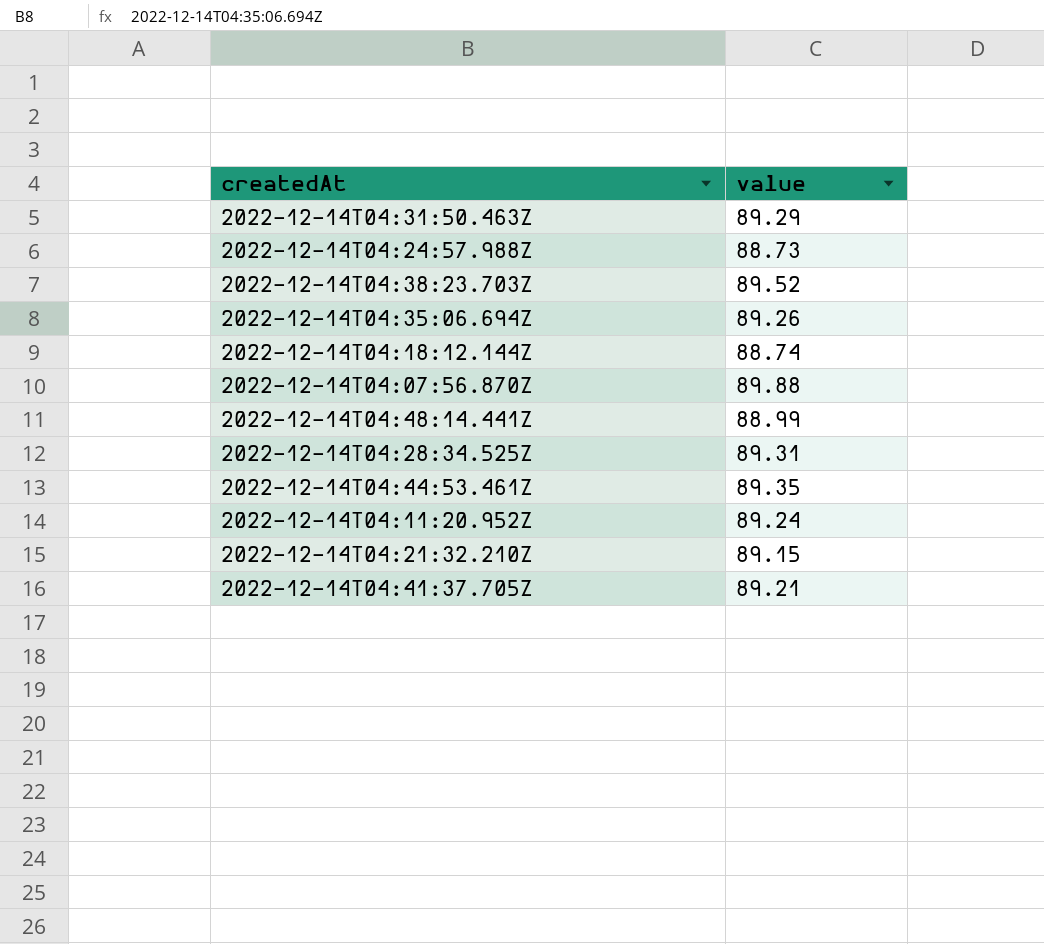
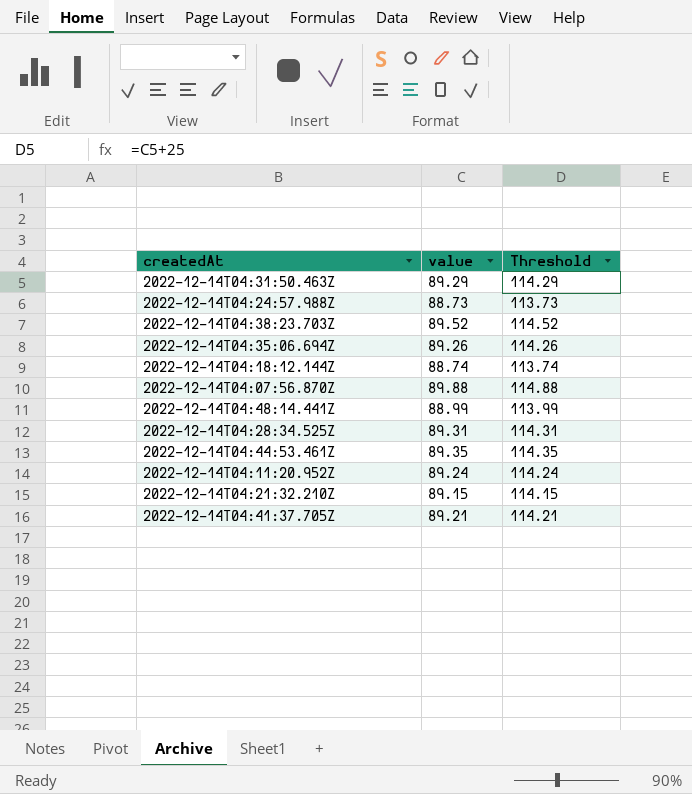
column Threshold | formula: none -> [value] + 25

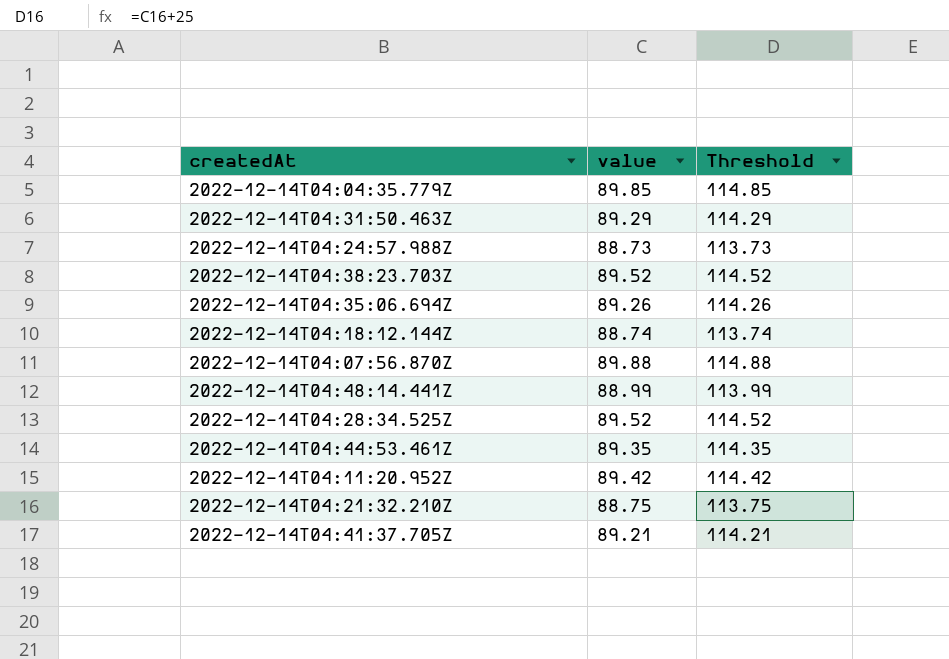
row 2022-12-14T04:04:35.779Z: none -> 89.85 | 114.85
2022-12-14T04:28:34.525Z | value: 89.31 -> 89.52
2022-12-14T04:28:34.525Z | Threshold: 114.31 -> 114.52
2022-12-14T04:11:20.952Z | value: 89.24 -> 89.42
2022-12-14T04:11:20.952Z | Threshold: 114.24 -> 114.42
2022-12-14T04:21:32.210Z | value: 89.15 -> 88.75
2022-12-14T04:21:32.210Z | Threshold: 114.15 -> 113.75

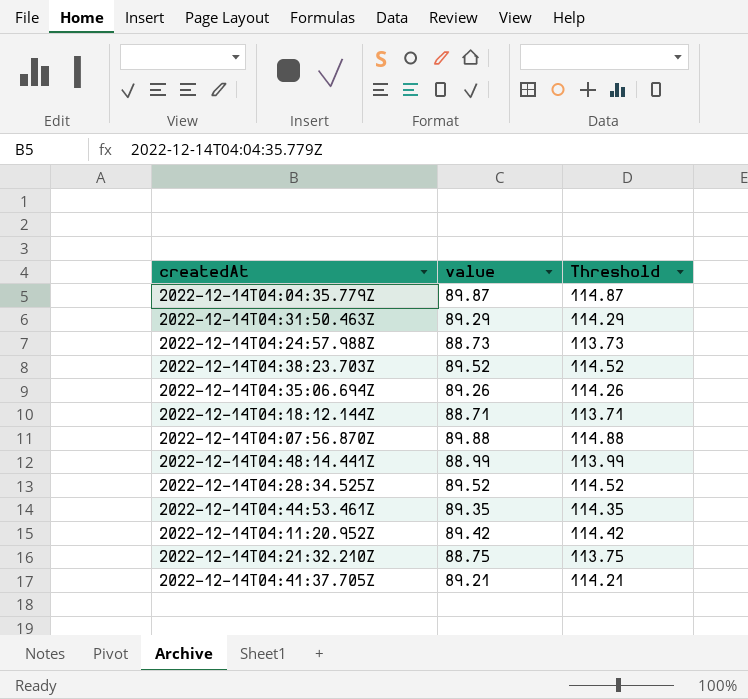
2022-12-14T04:04:35.779Z | value: 89.85 -> 89.87
2022-12-14T04:04:35.779Z | Threshold: 114.85 -> 114.87
2022-12-14T04:18:12.144Z | value: 88.74 -> 88.71
2022-12-14T04:18:12.144Z | Threshold: 113.74 -> 113.71

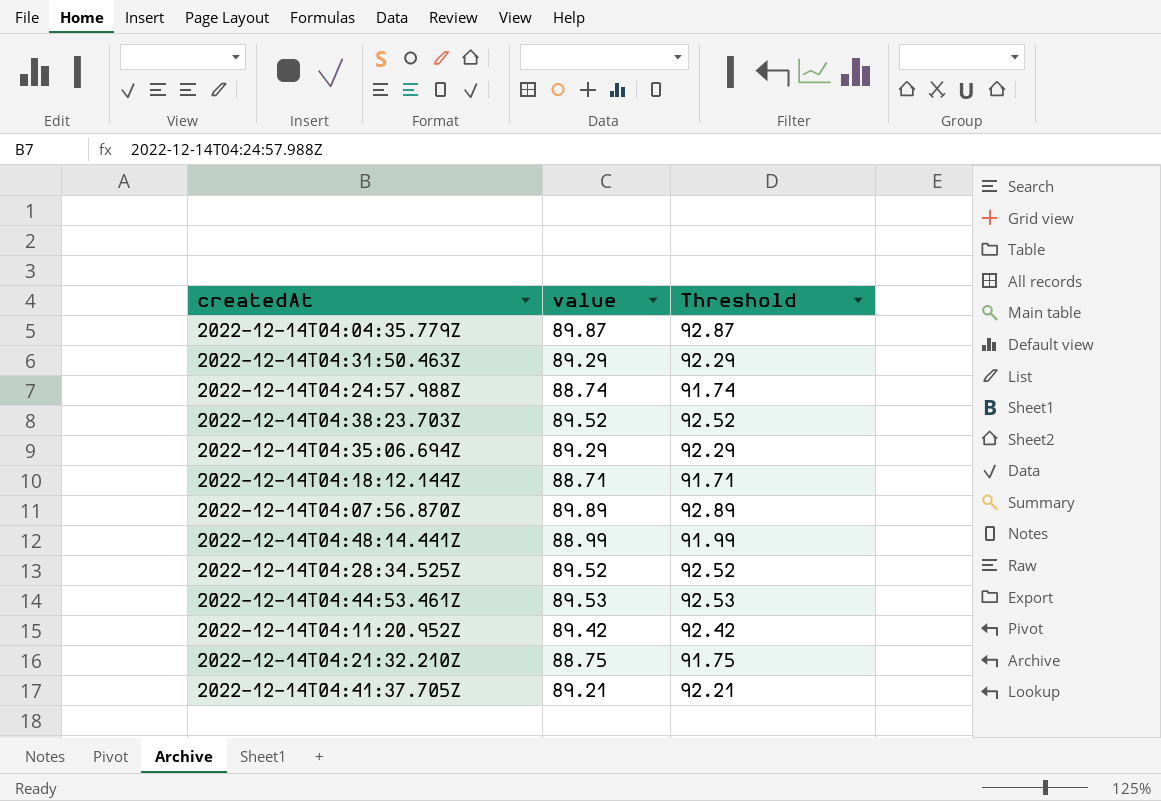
column Threshold | formula: [value] + 25 -> [value] + 3
2022-12-14T04:24:57.988Z | value: 88.73 -> 88.74
2022-12-14T04:35:06.694Z | value: 89.26 -> 89.29
2022-12-14T04:07:56.870Z | value: 89.88 -> 89.89
2022-12-14T04:44:53.461Z | value: 89.35 -> 89.53

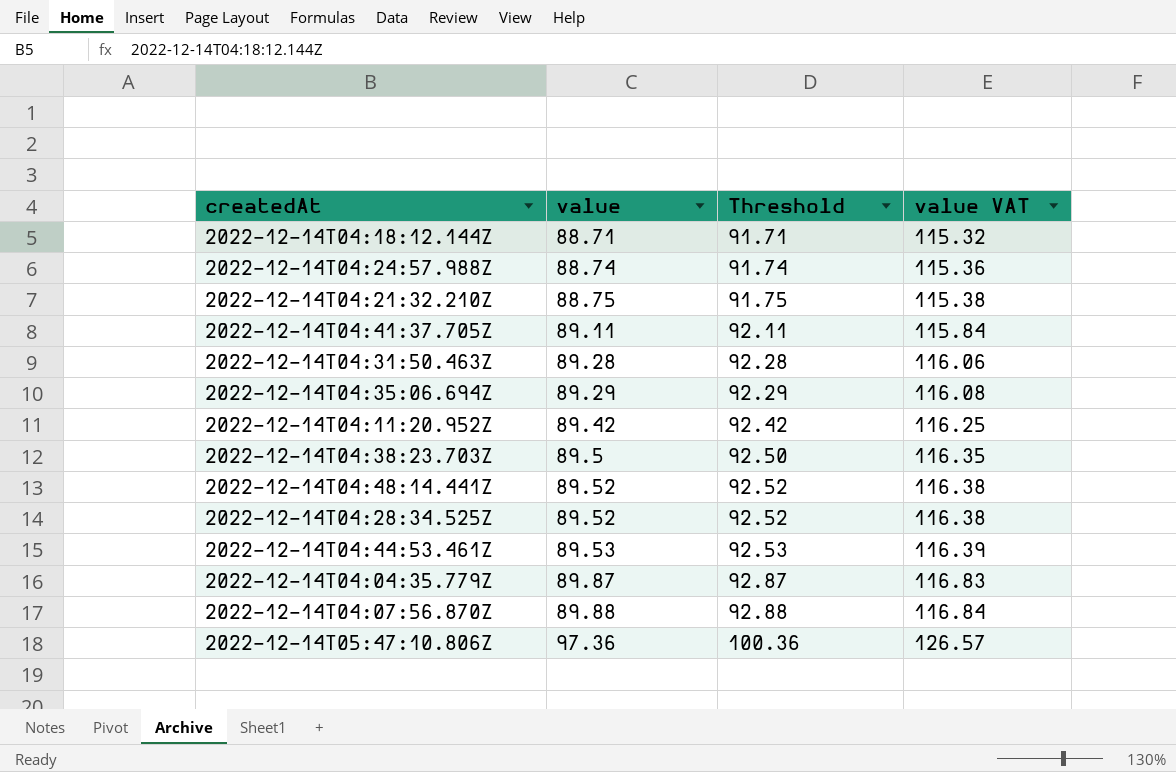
row order: none -> value ascending
column value VAT | formula: none -> [value] * 1.3
2022-12-14T04:41:37.705Z | value: 89.21 -> 89.11
2022-12-14T04:41:37.705Z | Threshold: 92.21 -> 92.11
2022-12-14T04:31:50.463Z | value: 89.29 -> 89.28
2022-12-14T04:31:50.463Z | Threshold: 92.29 -> 92.28
2022-12-14T04:38:23.703Z | value: 89.52 -> 89.5
2022-12-14T04:38:23.703Z | Threshold: 92.52 -> 92.50
2022-12-14T04:48:14.441Z | value: 88.99 -> 89.52
2022-12-14T04:48:14.441Z | Threshold: 91.99 -> 92.52
2022-12-14T04:07:56.870Z | value: 89.89 -> 89.88
2022-12-14T04:07:56.870Z | Threshold: 92.89 -> 92.88
row 2022-12-14T05:47:10.806Z: none -> 97.36 | 100.36 | 126.57

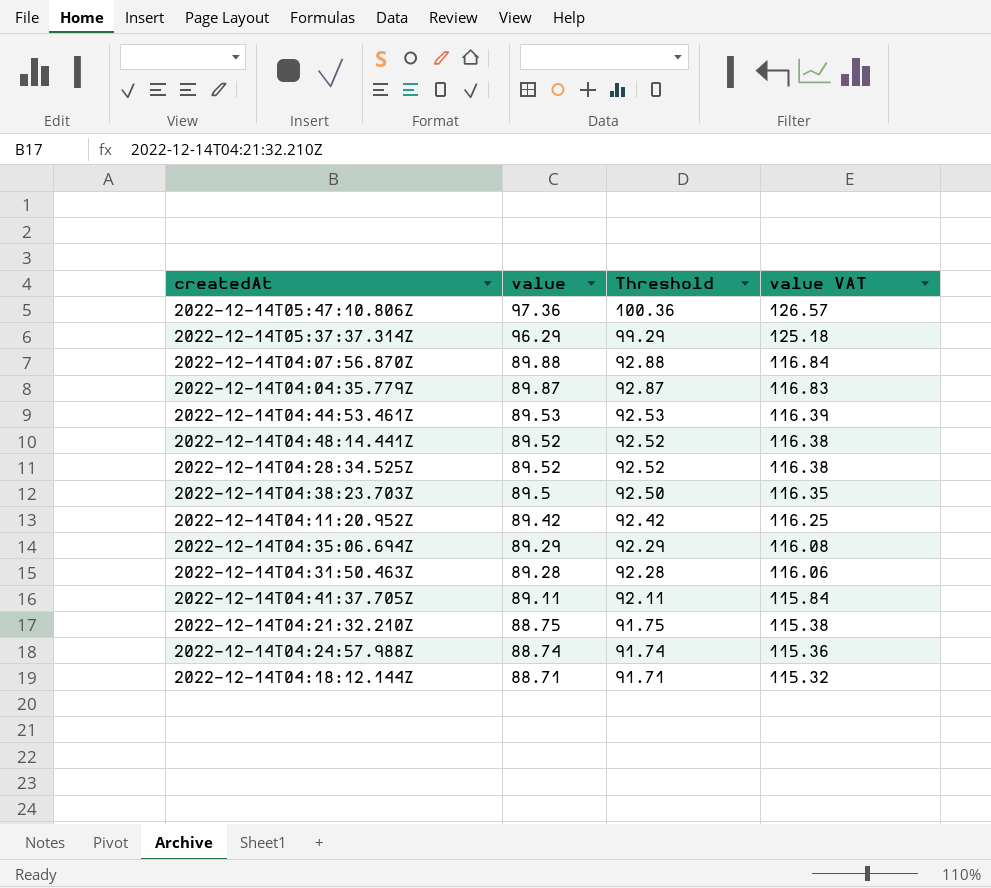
row order: value ascending -> value descending
row 2022-12-14T05:37:37.314Z: none -> 96.29 | 99.29 | 125.18

